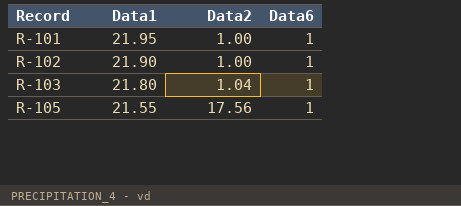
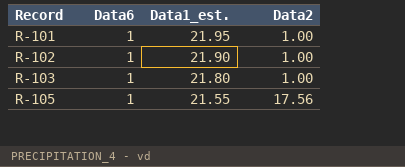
column Data6 | position: 4 -> 2
column name: Data1 -> Data1_est.
R-103 | Data2: 1.04 -> 1.00

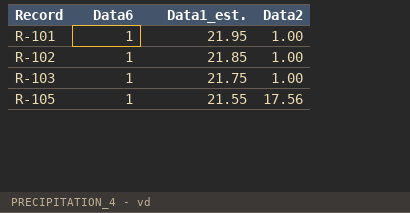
R-102 | Data1_est.: 21.90 -> 21.85
R-103 | Data1_est.: 21.80 -> 21.75

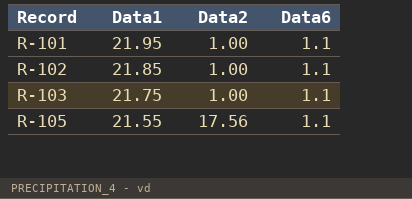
column name: Data1_est. -> Data1
column Data6 | position: 2 -> 4
R-101 | Data6: 1 -> 1.1
R-102 | Data6: 1 -> 1.1
R-103 | Data6: 1 -> 1.1
R-105 | Data6: 1 -> 1.1

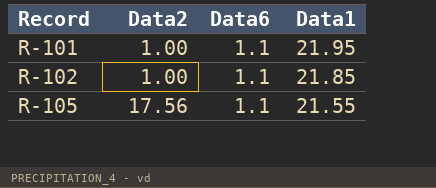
column Data1 | position: 2 -> 4
row R-103: 21.75 | 1.00 | 1.1 -> none

